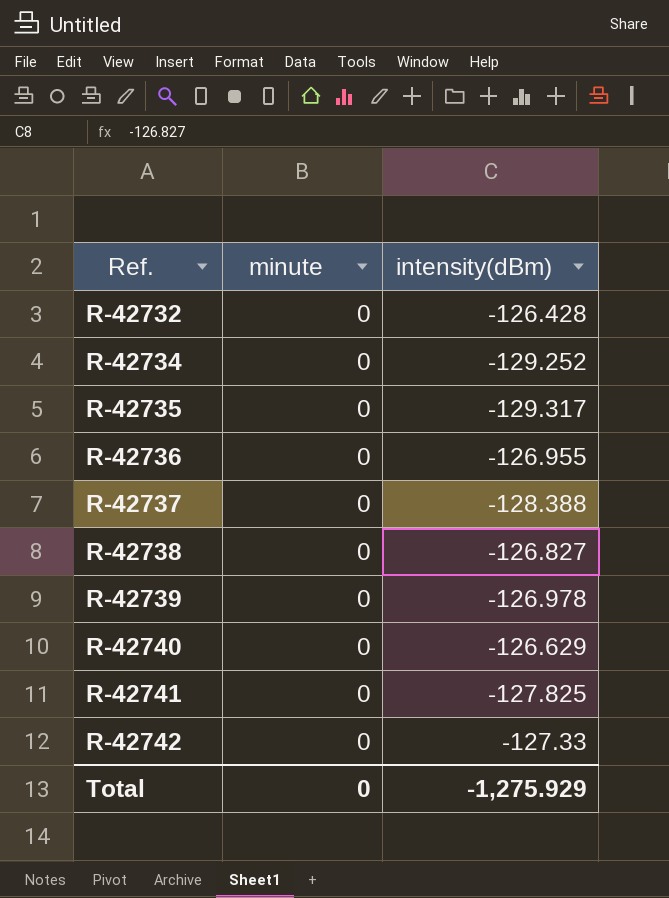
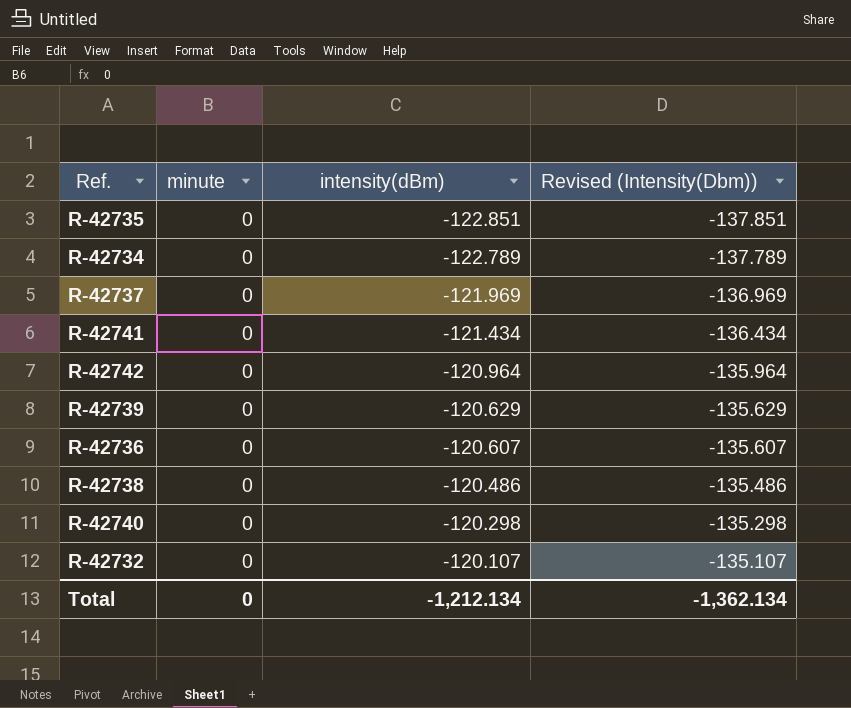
row order: Ref. ascending -> intensity(dBm) ascending
column Revised (Intensity(Dbm)) | formula: none -> [intensity(dBm)] - 15
R-42735 | intensity(dBm): -129.317 -> -122.851
R-42734 | intensity(dBm): -129.252 -> -122.789
R-42737 | intensity(dBm): -128.388 -> -121.969
R-42741 | intensity(dBm): -127.825 -> -121.434
R-42742 | intensity(dBm): -127.33 -> -120.964
R-42739 | intensity(dBm): -126.978 -> -120.629
R-42736 | intensity(dBm): -126.955 -> -120.607
R-42738 | intensity(dBm): -126.827 -> -120.486
R-42740 | intensity(dBm): -126.629 -> -120.298
R-42732 | intensity(dBm): -126.428 -> -120.107
Total | intensity(dBm): -1,275.929 -> -1,212.134

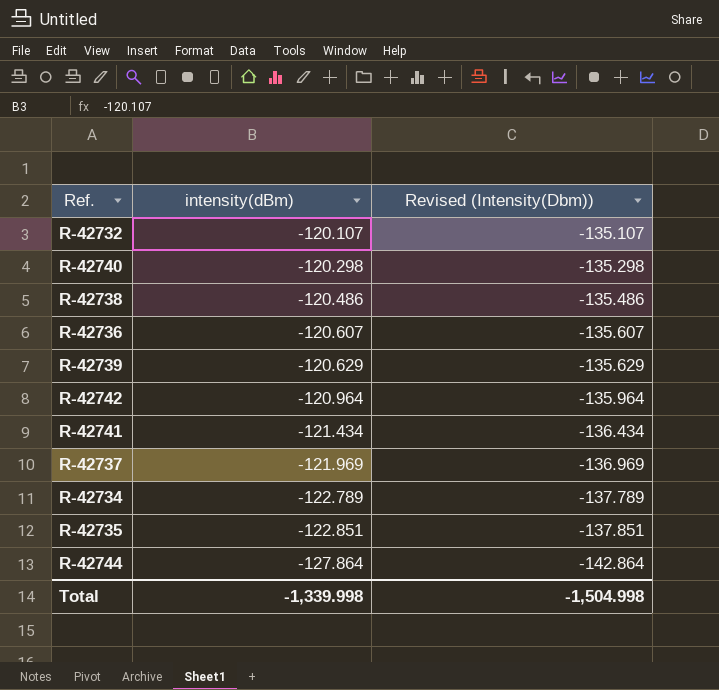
row order: intensity(dBm) ascending -> intensity(dBm) descending
column minute | position: 2 -> none
row R-42744: none -> -127.864 | -142.864
Total | intensity(dBm): -1,212.134 -> -1,339.998
Total | Revised (Intensity(Dbm)): -1,362.134 -> -1,504.998

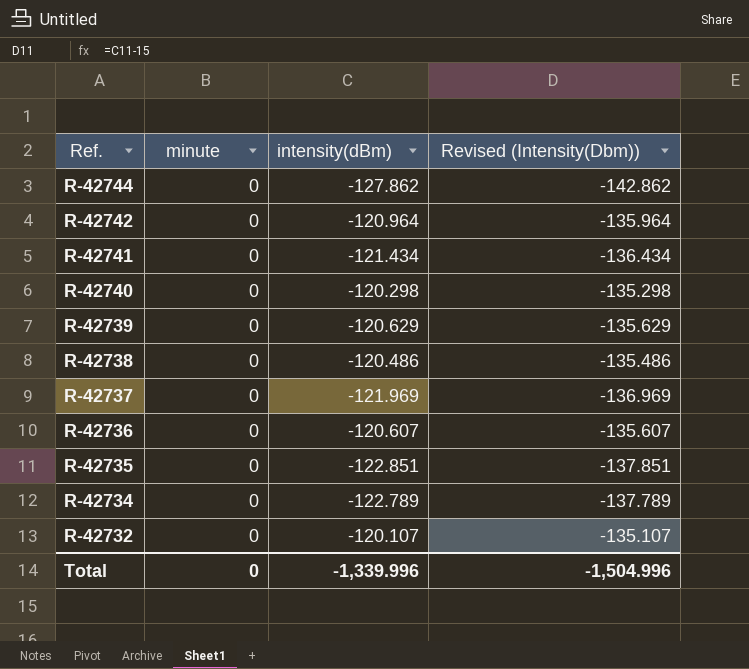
row order: intensity(dBm) descending -> Ref. descending
column minute | position: none -> 2
R-42744 | intensity(dBm): -127.864 -> -127.862
R-42744 | Revised (Intensity(Dbm)): -142.864 -> -142.862
Total | intensity(dBm): -1,339.998 -> -1,339.996
Total | Revised (Intensity(Dbm)): -1,504.998 -> -1,504.996

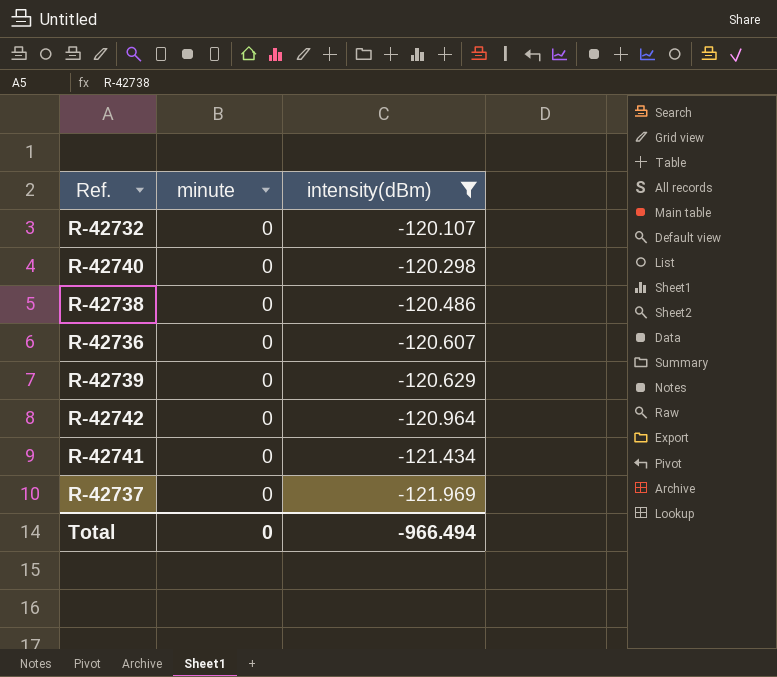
filter: none -> intensity(dBm) >= -121.969
row order: Ref. descending -> intensity(dBm) descending
column Revised (Intensity(Dbm)) | formula: [intensity(dBm)] - 15 -> none
Total | intensity(dBm): -1,339.996 -> -966.494

